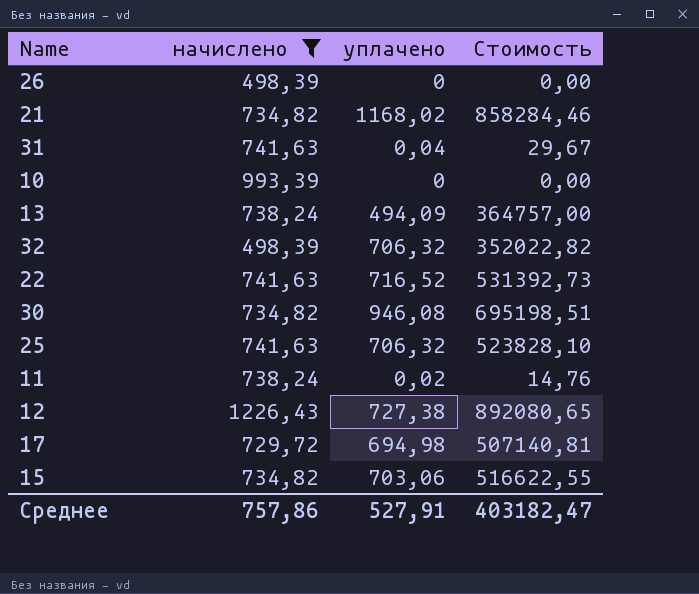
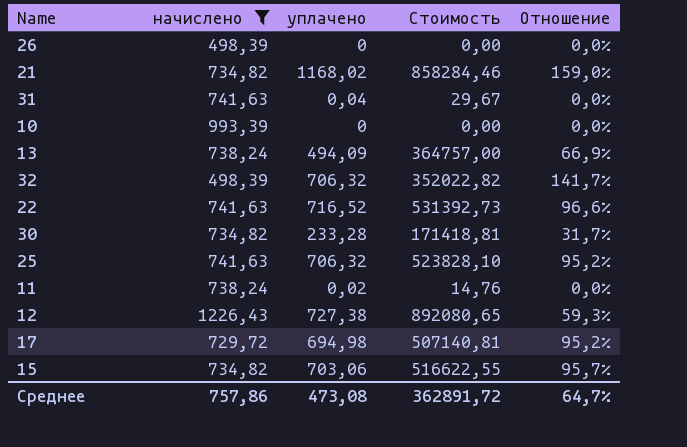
column Отношение | formula: none -> [уплачено] / [начислено]
30 | уплачено: 946,08 -> 233,28
30 | Стоимость: 695198,51 -> 171418,81
Среднее | уплачено: 527,91 -> 473,08
Среднее | Стоимость: 403182,47 -> 362891,72

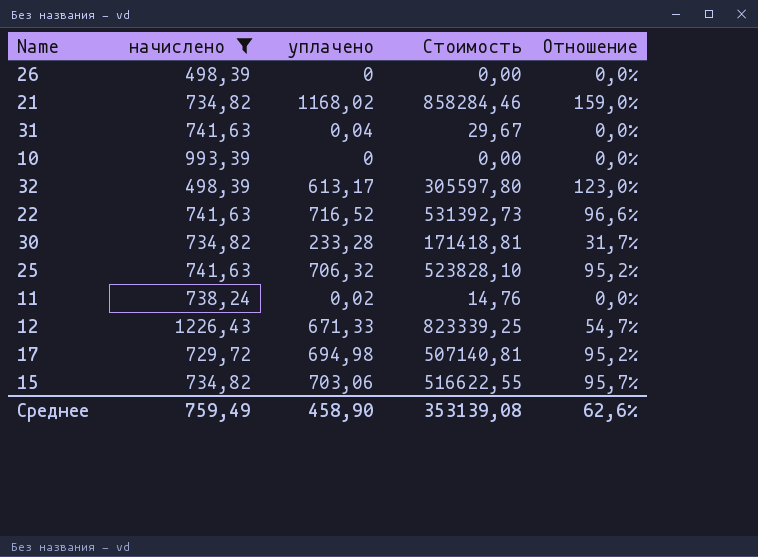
row 13: 738,24 | 494,09 | 364757,00 | 66,9% -> none
32 | уплачено: 706,32 -> 613,17
32 | Стоимость: 352022,82 -> 305597,80
32 | Отношение: 141,7% -> 123,0%
12 | уплачено: 727,38 -> 671,33
12 | Стоимость: 892080,65 -> 823339,25
12 | Отношение: 59,3% -> 54,7%
Среднее | начислено: 757,86 -> 759,49
Среднее | уплачено: 473,08 -> 458,90
Среднее | Стоимость: 362891,72 -> 353139,08
Среднее | Отношение: 64,7% -> 62,6%

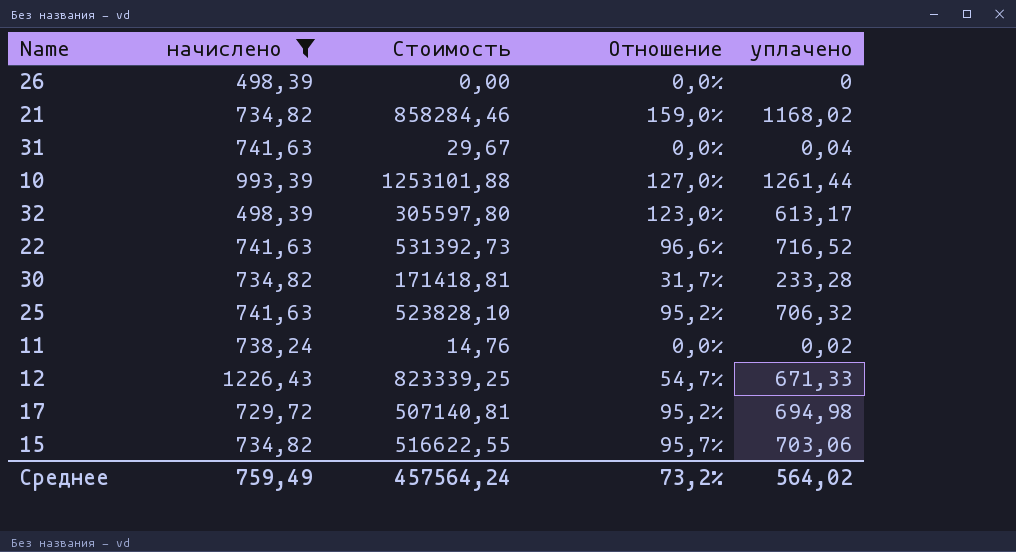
column уплачено | position: 3 -> 5
10 | Стоимость: 0,00 -> 1253101,88
10 | Отношение: 0,0% -> 127,0%
10 | уплачено: 0 -> 1261,44
Среднее | Стоимость: 353139,08 -> 457564,24
Среднее | Отношение: 62,6% -> 73,2%
Среднее | уплачено: 458,90 -> 564,02

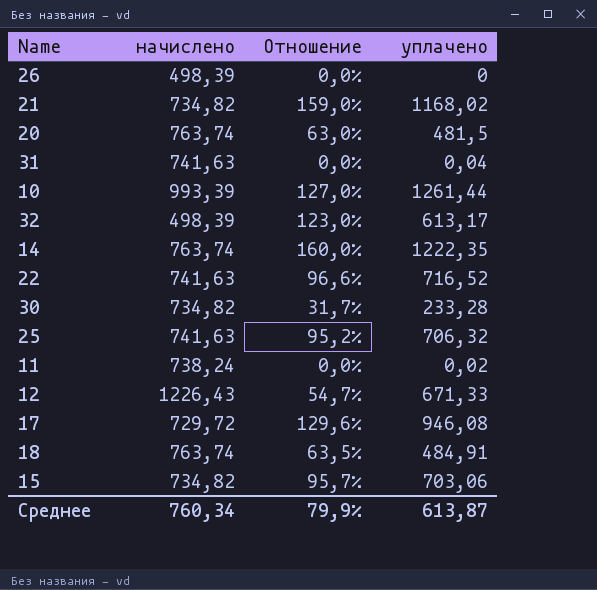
filter: начислено != 763,74 -> none
column Стоимость | formula: [начислено] * [уплачено] -> none
17 | Отношение: 95,2% -> 129,6%
17 | уплачено: 694,98 -> 946,08
Среднее | начислено: 759,49 -> 760,34
Среднее | Отношение: 73,2% -> 79,9%
Среднее | уплачено: 564,02 -> 613,87

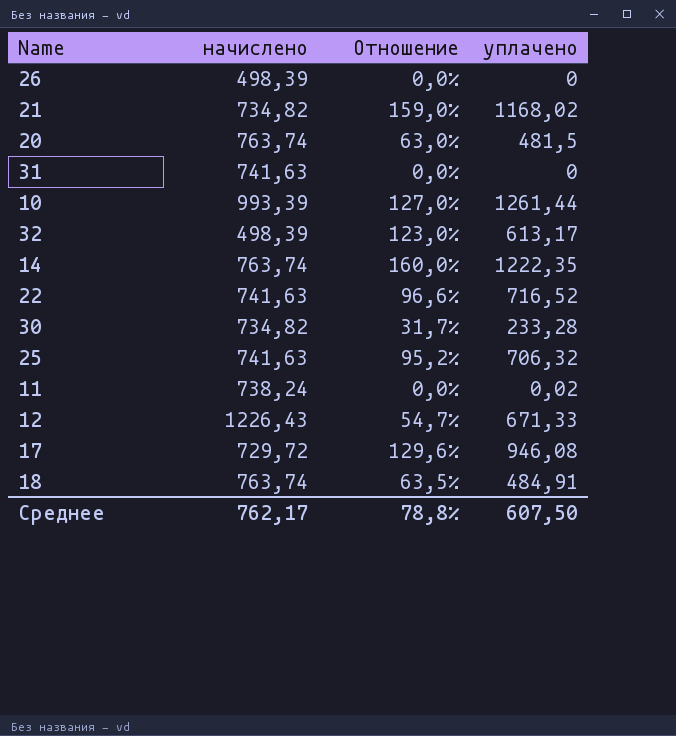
row 15: 734,82 | 95,7% | 703,06 -> none
31 | уплачено: 0,04 -> 0
Среднее | начислено: 760,34 -> 762,17
Среднее | Отношение: 79,9% -> 78,8%
Среднее | уплачено: 613,87 -> 607,50

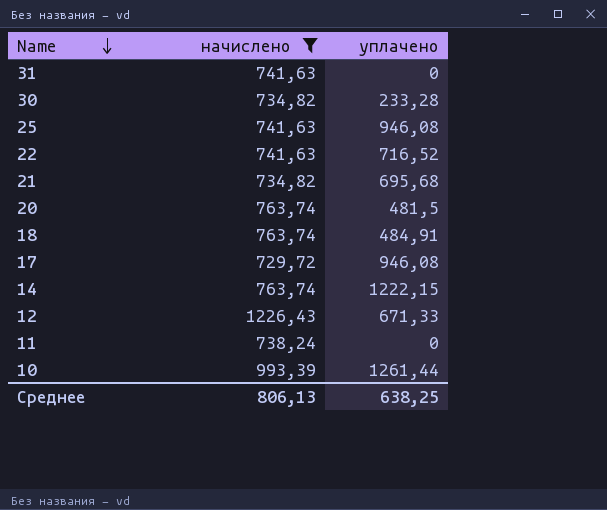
filter: none -> начислено != 498,39
row order: none -> Name descending
column Отношение | formula: [уплачено] / [начислено] -> none
25 | уплачено: 706,32 -> 946,08
21 | уплачено: 1168,02 -> 695,68
14 | уплачено: 1222,35 -> 1222,15
11 | уплачено: 0,02 -> 0
Среднее | начислено: 762,17 -> 806,13
Среднее | уплачено: 607,50 -> 638,25

